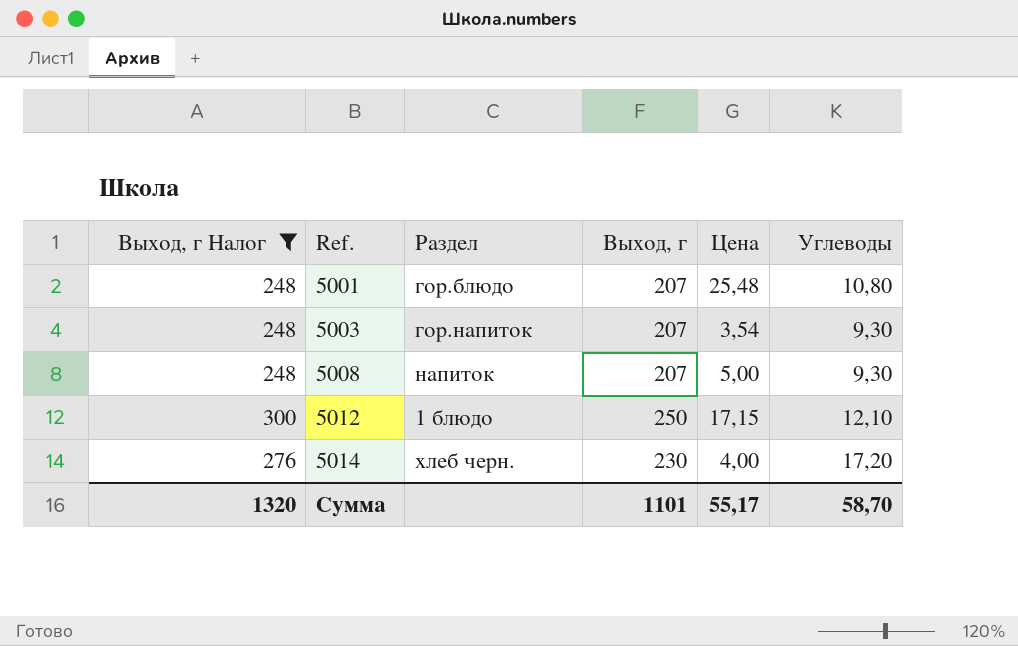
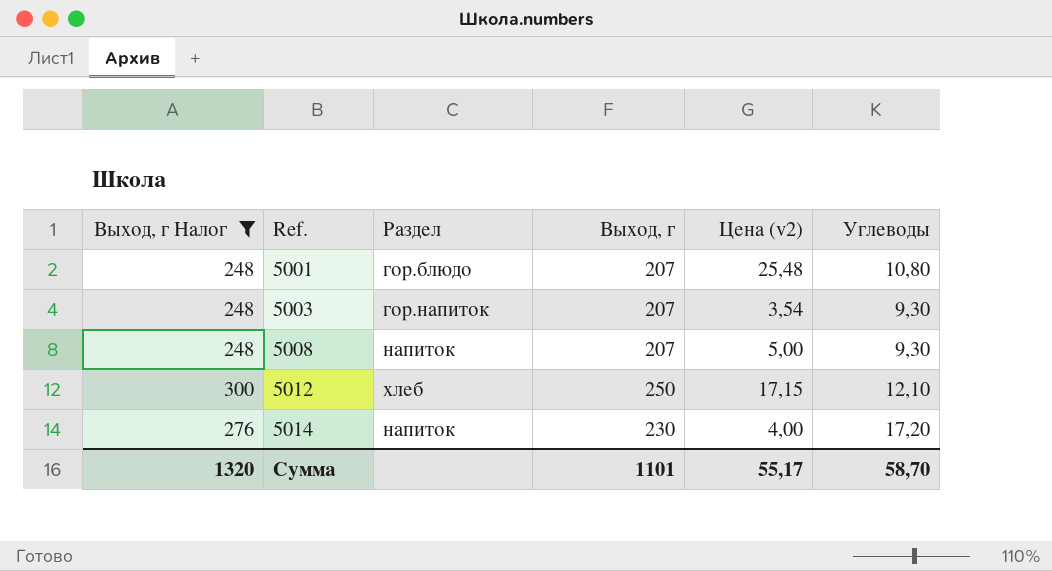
column name: Цена -> Цена (v2)
5012 | Раздел: 1 блюдо -> хлеб
5014 | Раздел: хлеб черн. -> напиток

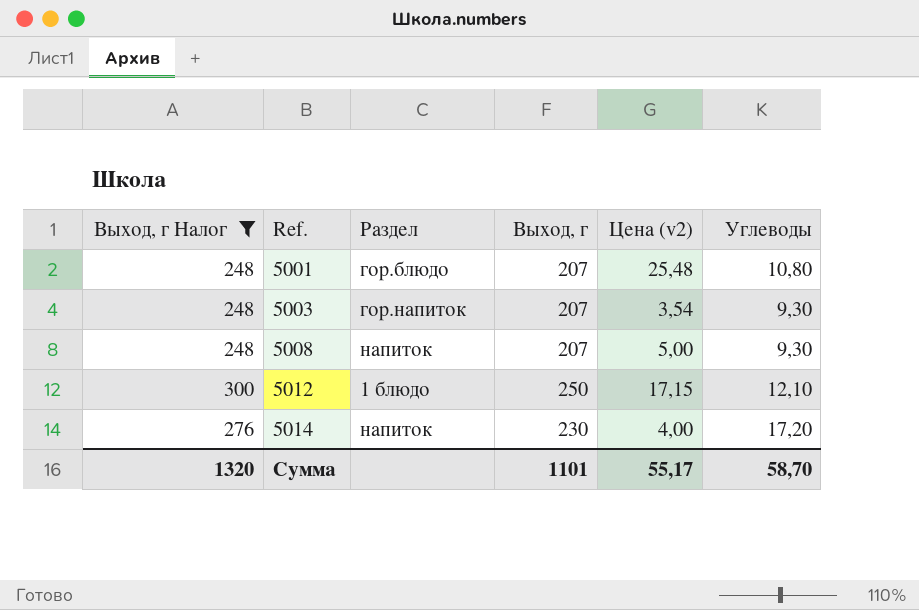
5012 | Раздел: хлеб -> 1 блюдо

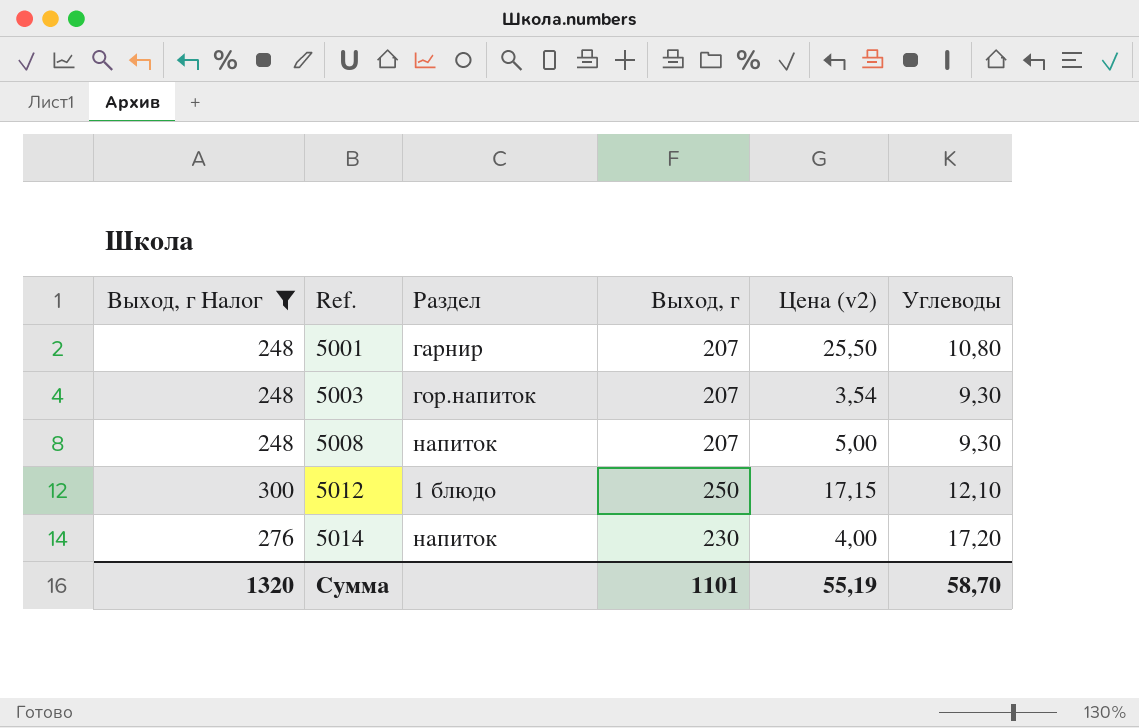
5001 | Раздел: гор.блюдо -> гарнир
5001 | Цена (v2): 25,48 -> 25,50
Сумма | Цена (v2): 55,17 -> 55,19

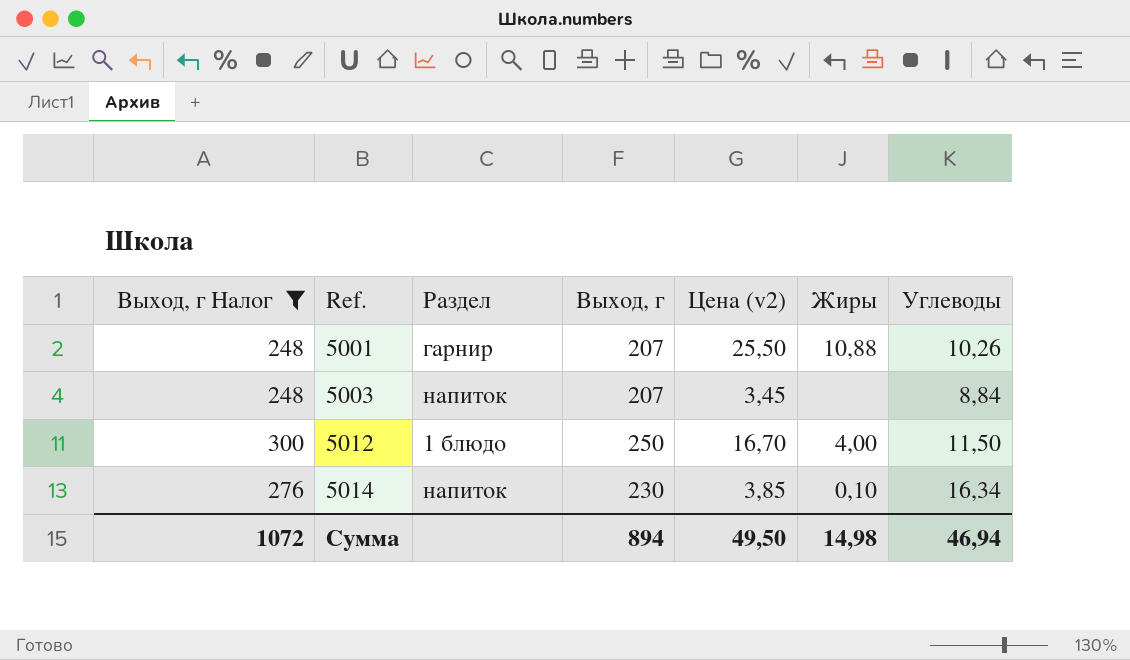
column Жиры | position: none -> 6
row 5008: 248 | напиток | 207 | 5,00 | 9,30 -> none
5001 | Углеводы: 10,80 -> 10,26
5003 | Раздел: гор.напиток -> напиток
5003 | Цена (v2): 3,54 -> 3,45
5003 | Углеводы: 9,30 -> 8,84
5012 | Цена (v2): 17,15 -> 16,70
5012 | Углеводы: 12,10 -> 11,50
5014 | Цена (v2): 4,00 -> 3,85
5014 | Углеводы: 17,20 -> 16,34
Сумма | Выход, г Налог: 1320 -> 1072
Сумма | Выход, г: 1101 -> 894
Сумма | Цена (v2): 55,19 -> 49,50
Сумма | Углеводы: 58,70 -> 46,94

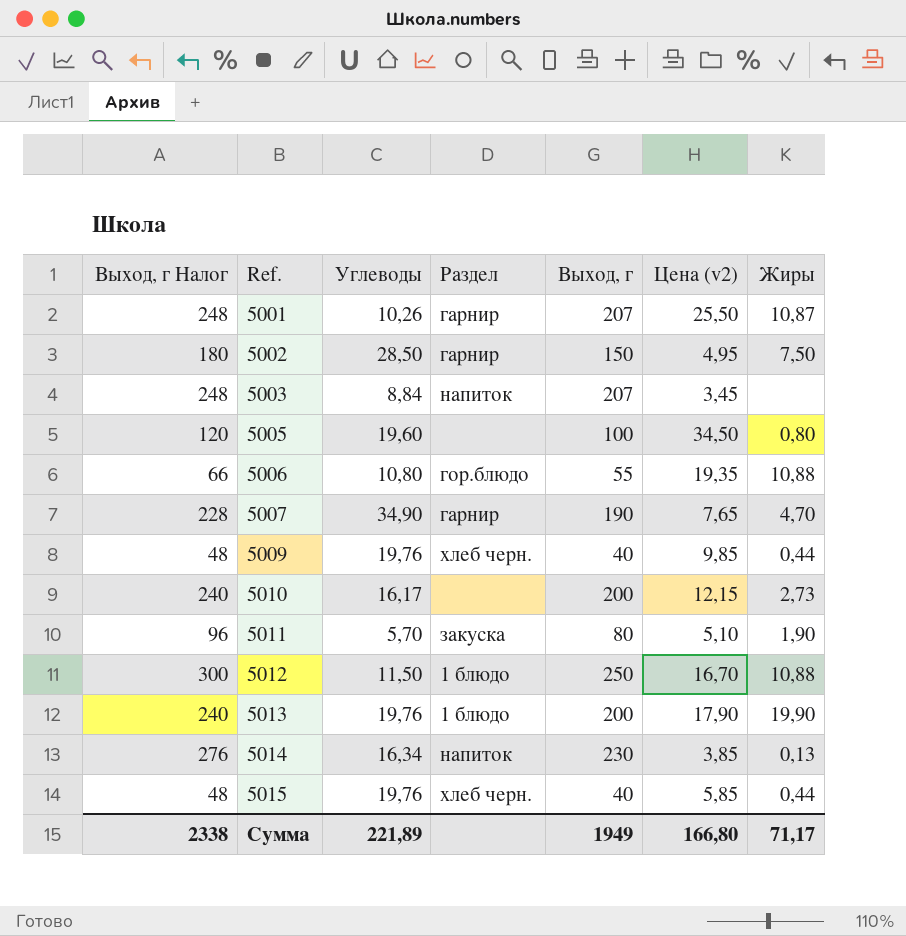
filter: Выход, г Налог >= 248 -> none
column Углеводы | position: 7 -> 3
5001 | Жиры: 10,88 -> 10,87
5012 | Жиры: 4,00 -> 10,88
5014 | Жиры: 0,10 -> 0,13
Сумма | Выход, г Налог: 1072 -> 2338
Сумма | Углеводы: 46,94 -> 221,89
Сумма | Выход, г: 894 -> 1949
Сумма | Цена (v2): 49,50 -> 166,80
Сумма | Жиры: 14,98 -> 71,17

